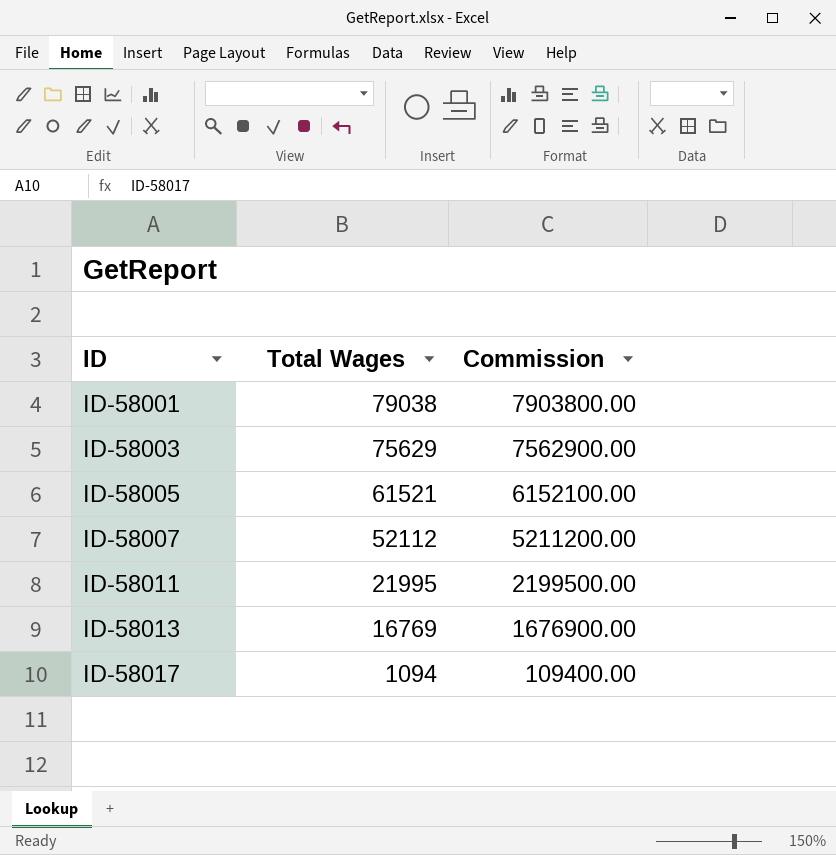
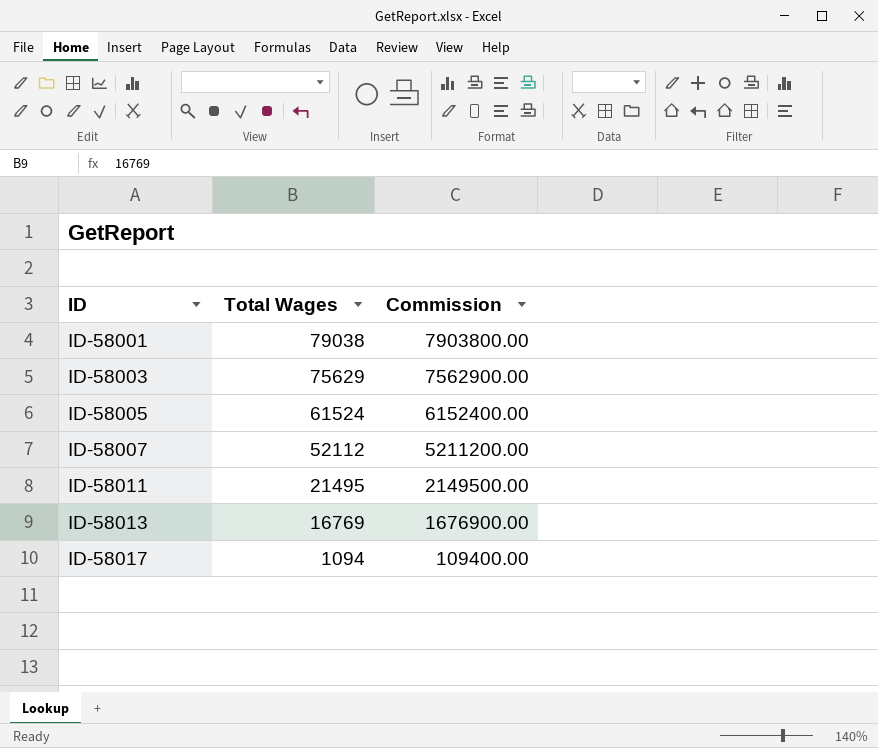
ID-58005 | Total Wages: 61521 -> 61524
ID-58005 | Commission: 6152100.00 -> 6152400.00
ID-58011 | Total Wages: 21995 -> 21495
ID-58011 | Commission: 2199500.00 -> 2149500.00

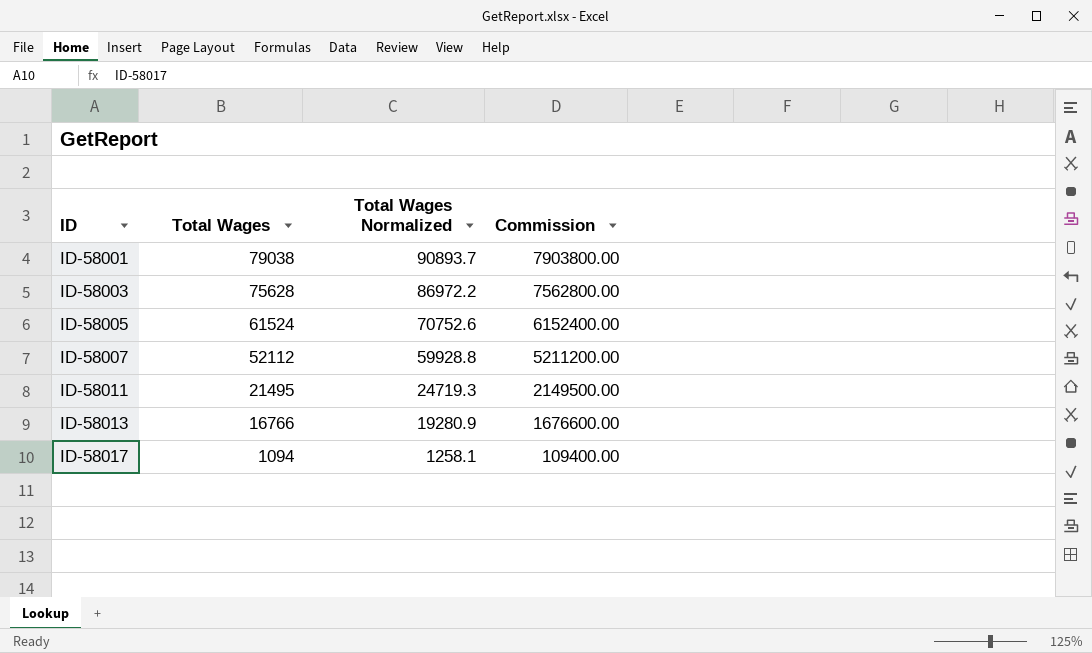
column Total Wages Normalized | formula: none -> [Total Wages] * 1.15
ID-58003 | Total Wages: 75629 -> 75628
ID-58003 | Commission: 7562900.00 -> 7562800.00
ID-58013 | Total Wages: 16769 -> 16766
ID-58013 | Commission: 1676900.00 -> 1676600.00

